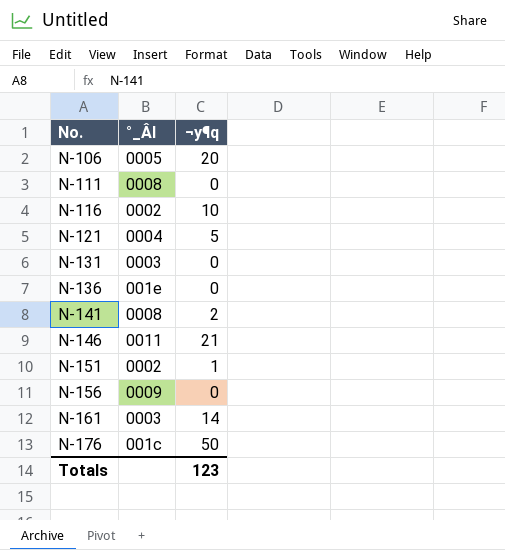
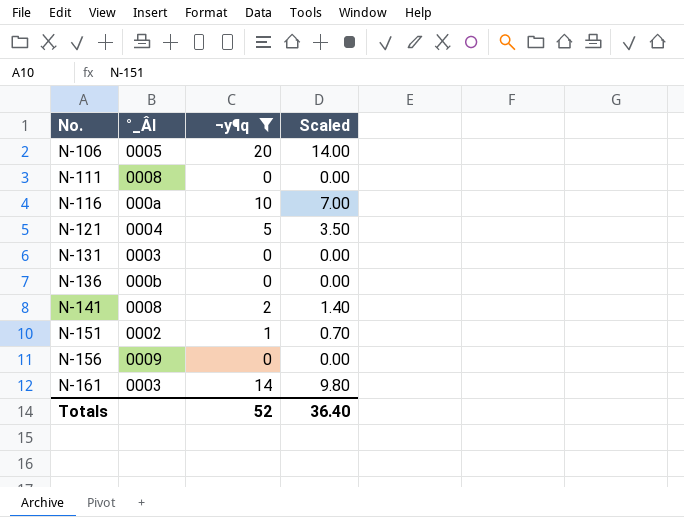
filter: none -> ¬y¶q <= 20
column Scaled | formula: none -> [¬y¶q] * 0.7
N-116 | °_ÂI: 0002 -> 000a
N-136 | °_ÂI: 001e -> 000b
Totals | ¬y¶q: 123 -> 52

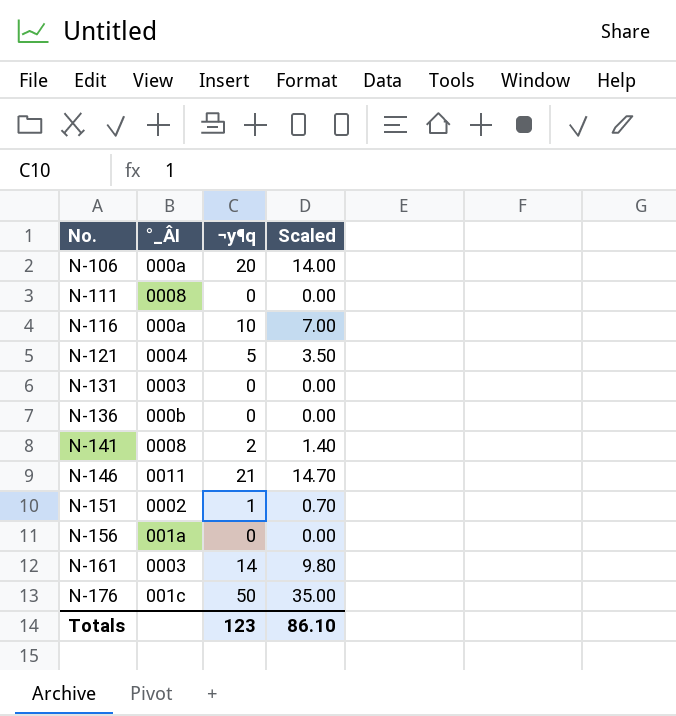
filter: ¬y¶q <= 20 -> none
N-106 | °_ÂI: 0005 -> 000a
N-156 | °_ÂI: 0009 -> 001a
Totals | ¬y¶q: 52 -> 123
Totals | Scaled: 36.40 -> 86.10

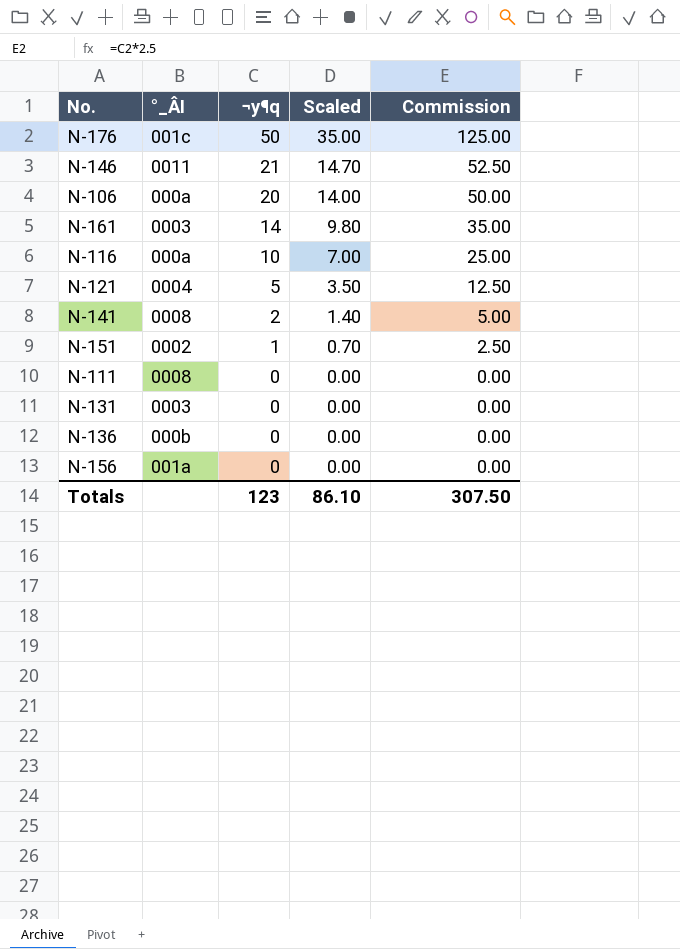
row order: No. ascending -> ¬y¶q descending
column Commission | formula: none -> [¬y¶q] * 2.5

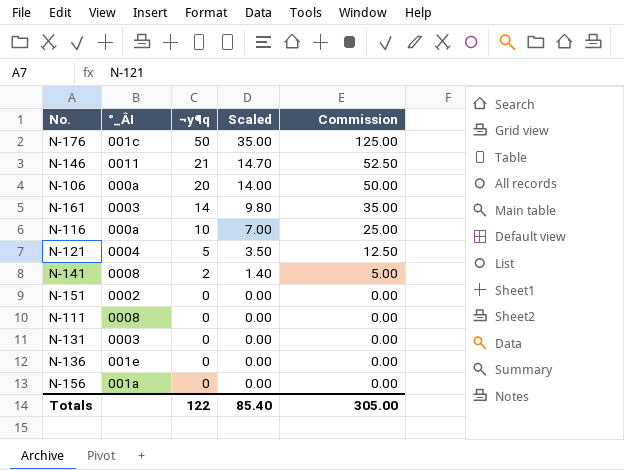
N-151 | ¬y¶q: 1 -> 0
N-151 | Scaled: 0.70 -> 0.00
N-151 | Commission: 2.50 -> 0.00
N-136 | °_ÂI: 000b -> 001e
Totals | ¬y¶q: 123 -> 122
Totals | Scaled: 86.10 -> 85.40
Totals | Commission: 307.50 -> 305.00

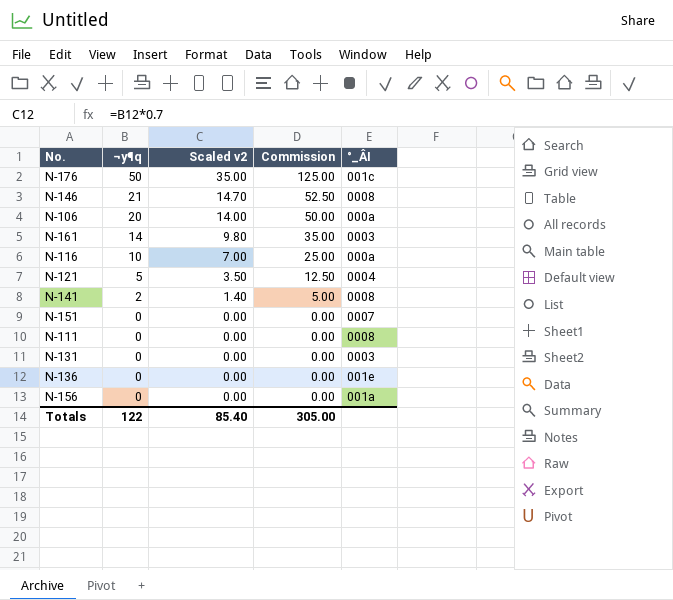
column name: Scaled -> Scaled v2
column °_ÂI | position: 2 -> 5
N-146 | °_ÂI: 0011 -> 0008
N-151 | °_ÂI: 0002 -> 0007

